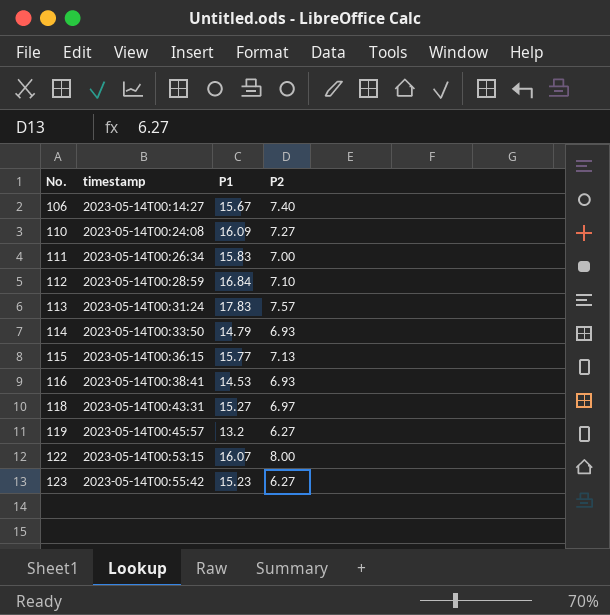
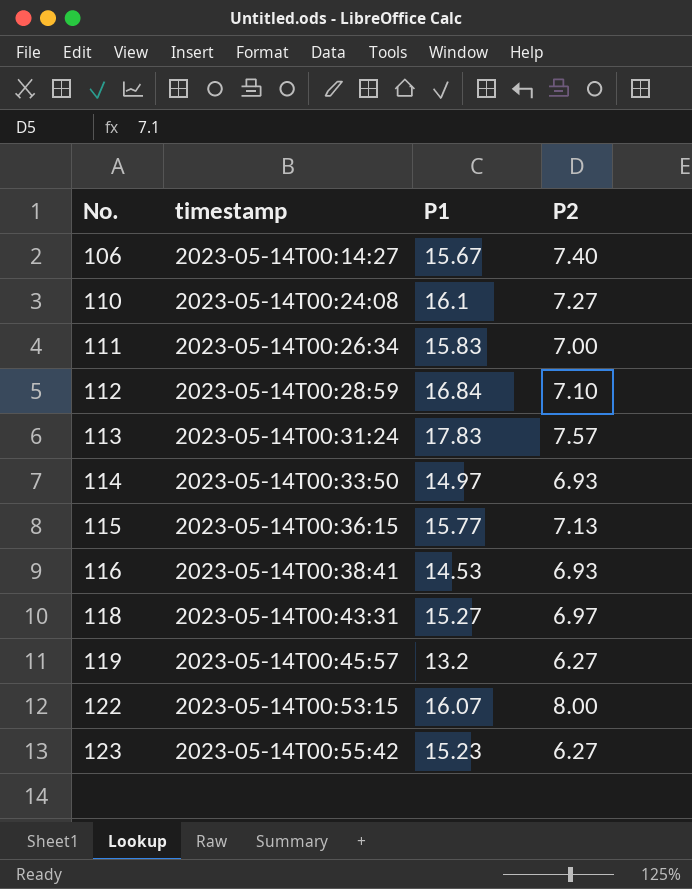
110 | P1: 16.09 -> 16.1
114 | P1: 14.79 -> 14.97

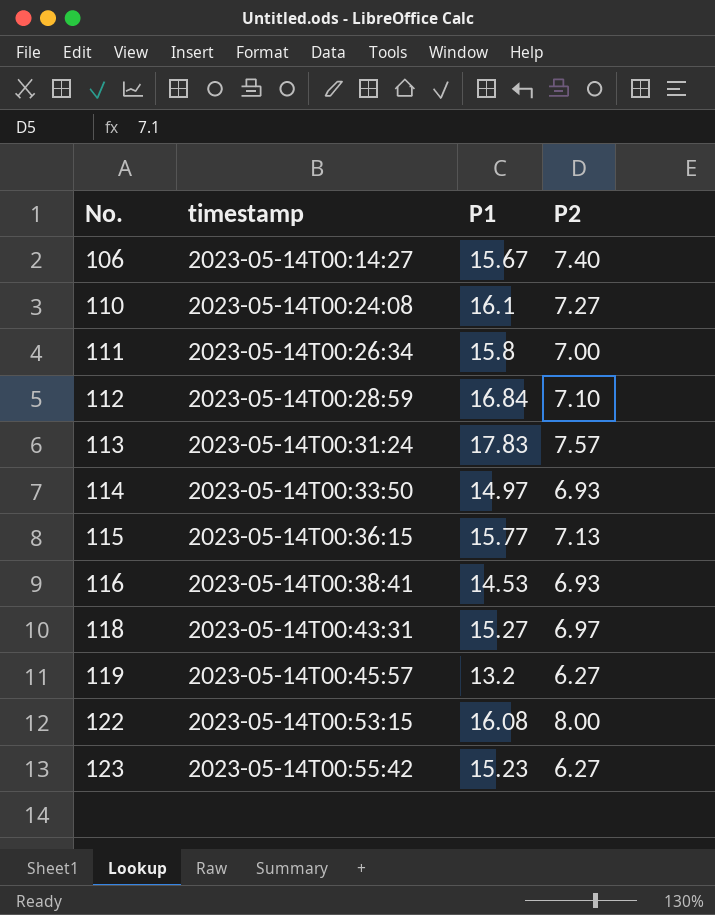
111 | P1: 15.83 -> 15.8
122 | P1: 16.07 -> 16.08

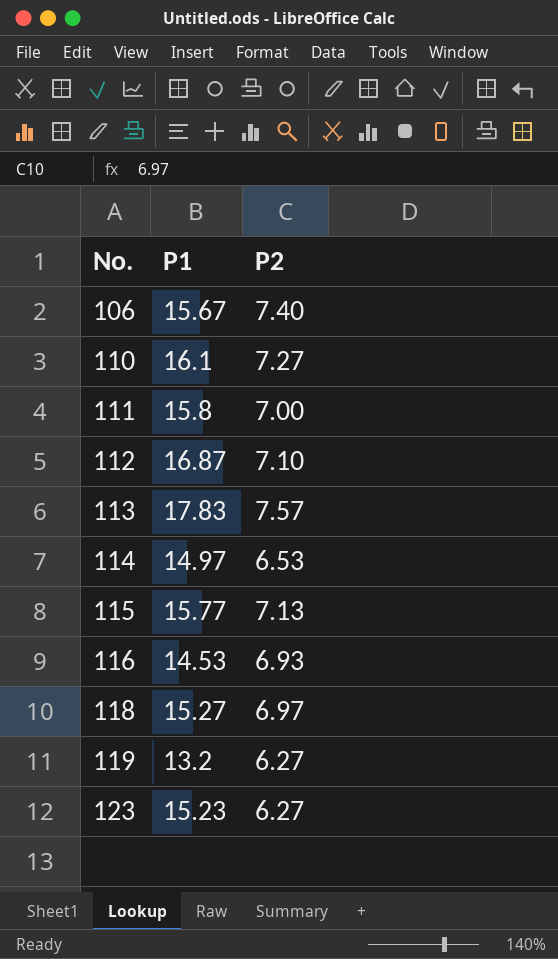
column timestamp | position: 2 -> none
row 122: 2023-05-14T00:53:15 | 16.08 | 8.00 -> none
112 | P1: 16.84 -> 16.87
114 | P2: 6.93 -> 6.53

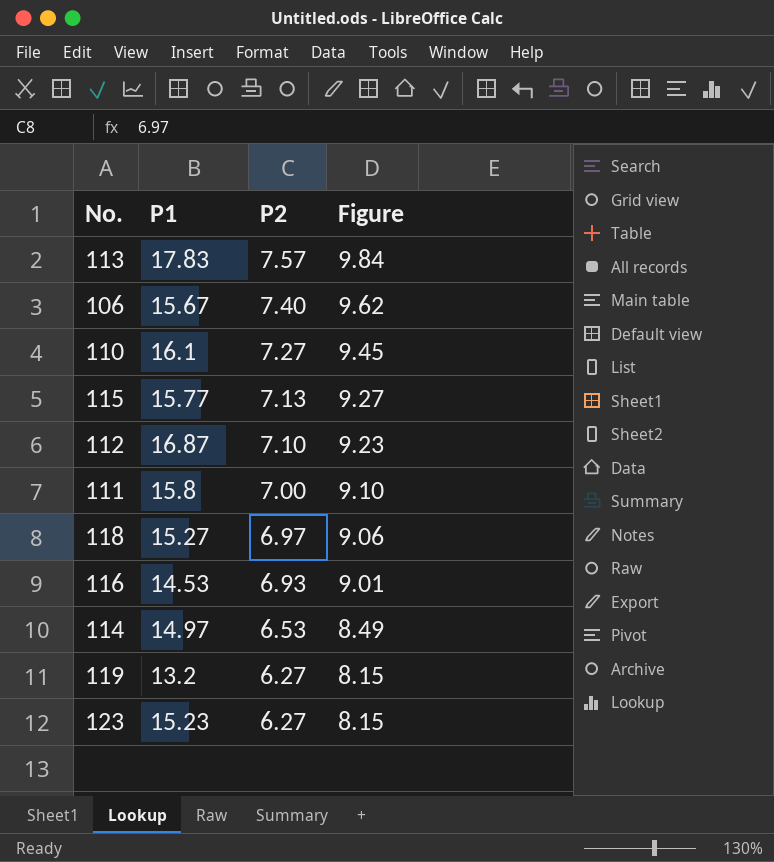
row order: No. ascending -> P2 descending
column Figure | formula: none -> [P2] * 1.3

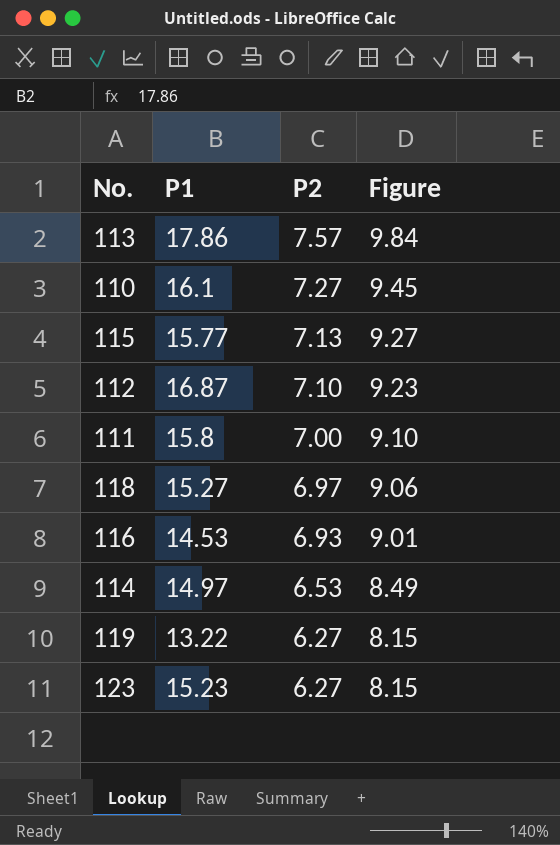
row 106: 15.67 | 7.40 | 9.62 -> none
113 | P1: 17.83 -> 17.86
119 | P1: 13.2 -> 13.22

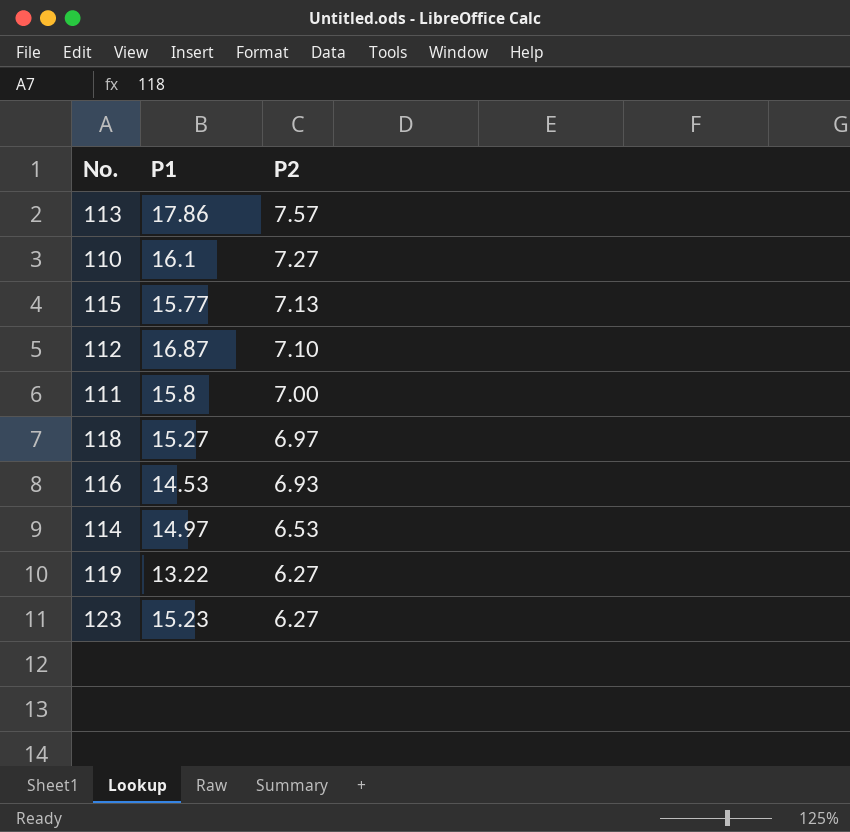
column Figure | formula: [P2] * 1.3 -> none

